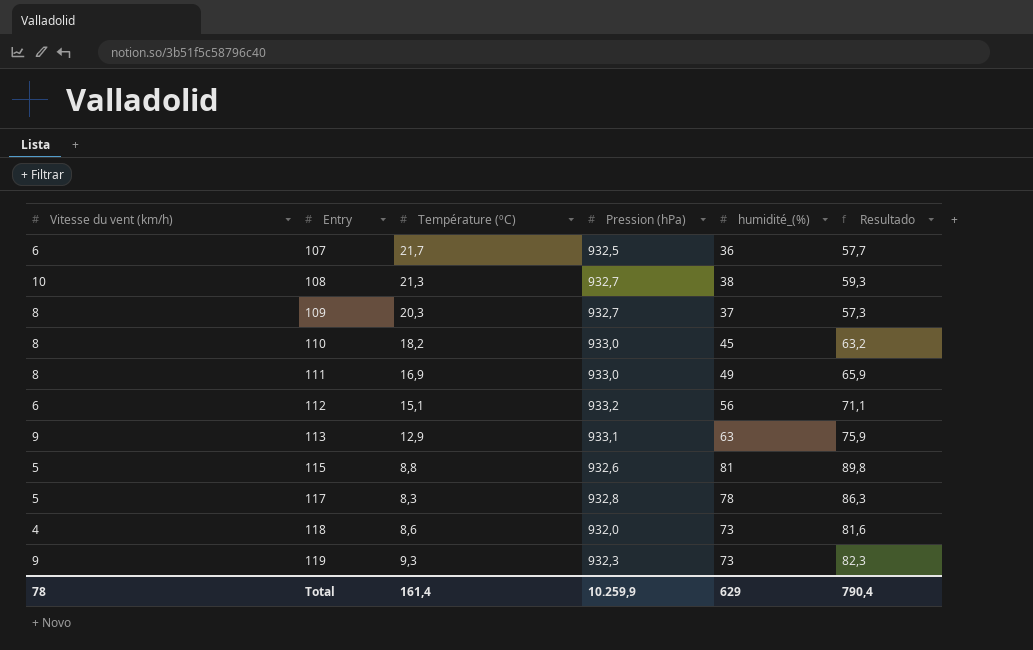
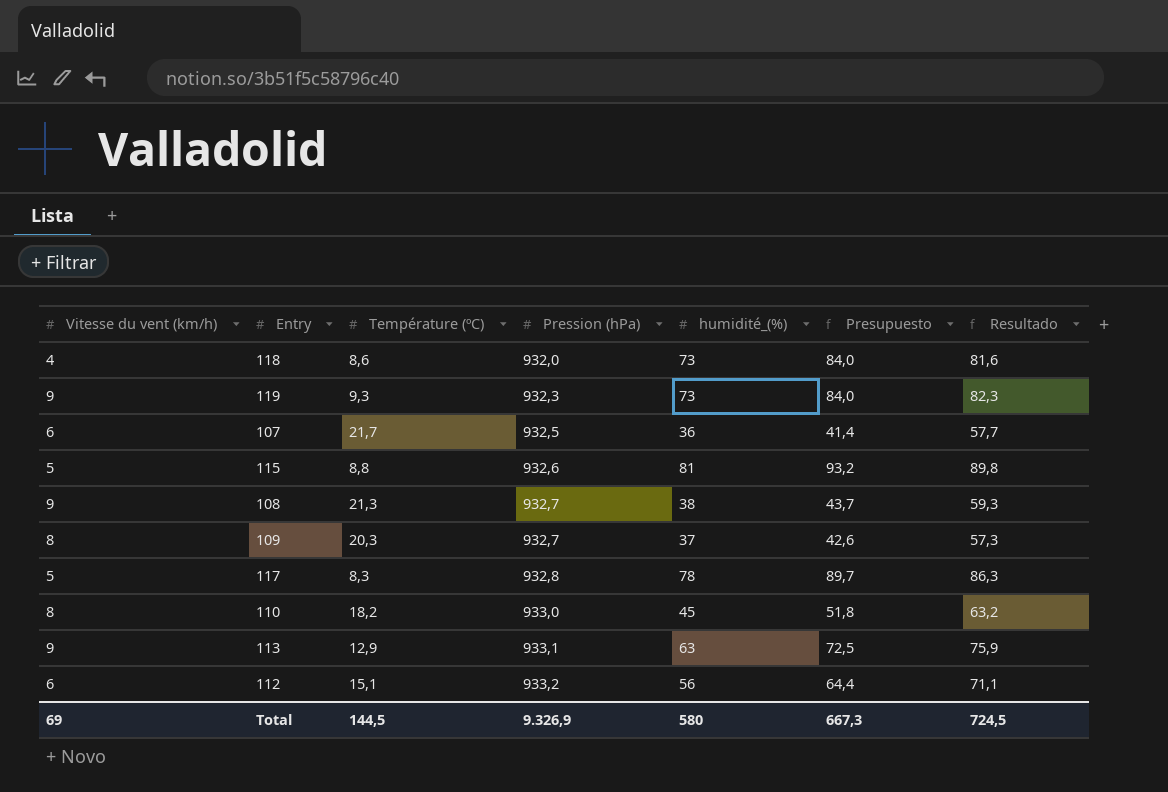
row order: Entry ascending -> Pression (hPa) ascending
column Presupuesto | formula: none -> [humidité_(%)] * 1,15
row 111: 8 | 16,9 | 933,0 | 49 | 65,9 -> none
108 | Vitesse du vent (km/h): 10 -> 9
Total | Vitesse du vent (km/h): 78 -> 69
Total | Température (ºC): 161,4 -> 144,5
Total | Pression (hPa): 10.259,9 -> 9.326,9
Total | humidité_(%): 629 -> 580
Total | Resultado: 790,4 -> 724,5

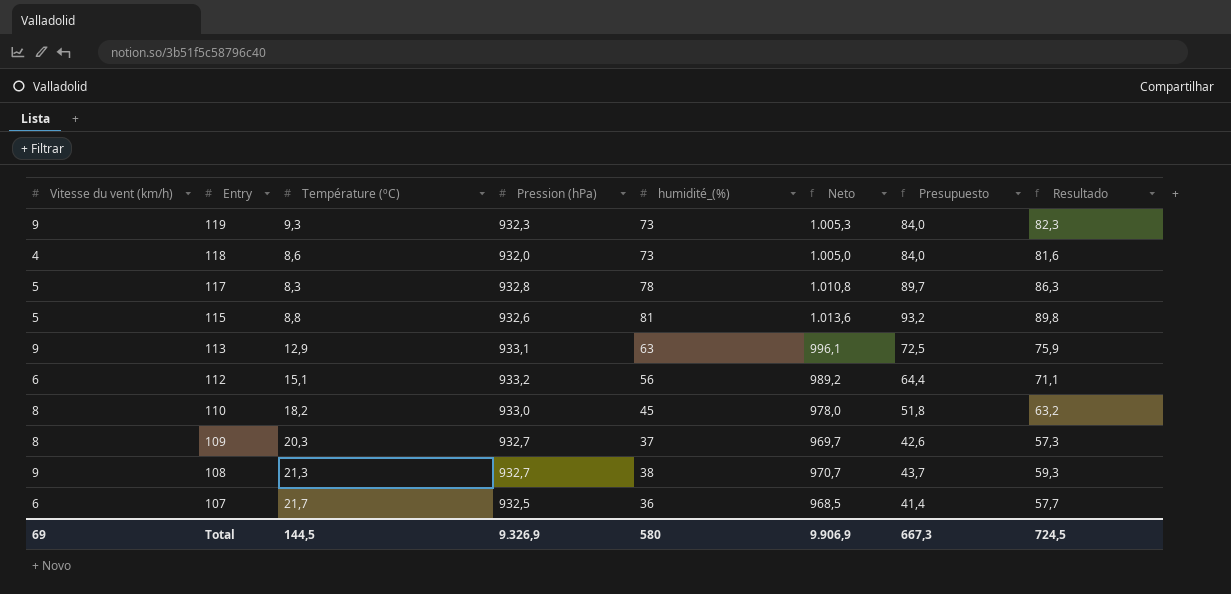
row order: Pression (hPa) ascending -> Entry descending
column Neto | formula: none -> [Pression (hPa)] + [humidité_(%)]

